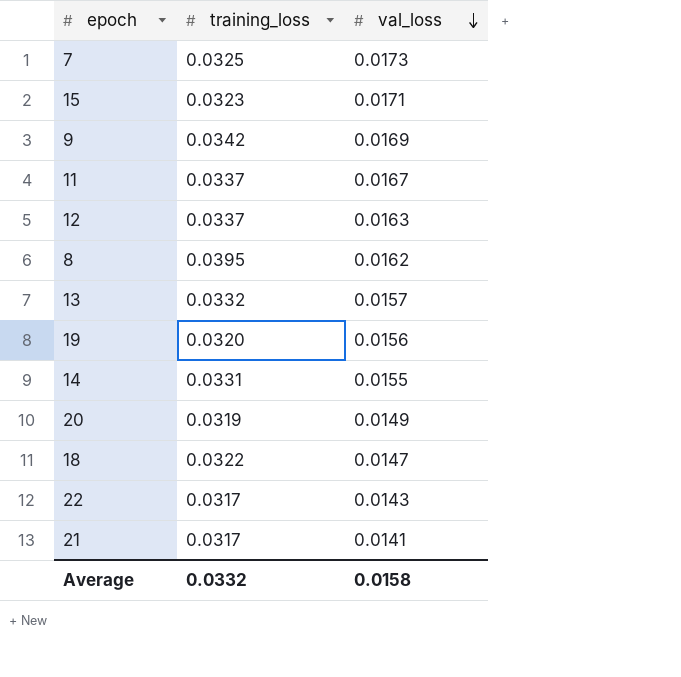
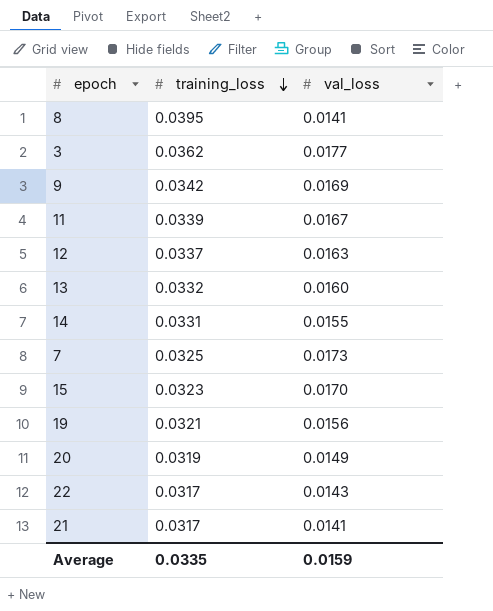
row order: val_loss descending -> training_loss descending
row 18: 0.0322 | 0.0147 -> none
8 | val_loss: 0.0162 -> 0.0141
row 3: none -> 0.0362 | 0.0177
11 | training_loss: 0.0337 -> 0.0339
13 | val_loss: 0.0157 -> 0.0160
15 | val_loss: 0.0171 -> 0.0170
19 | training_loss: 0.0320 -> 0.0321
Average | training_loss: 0.0332 -> 0.0335
Average | val_loss: 0.0158 -> 0.0159

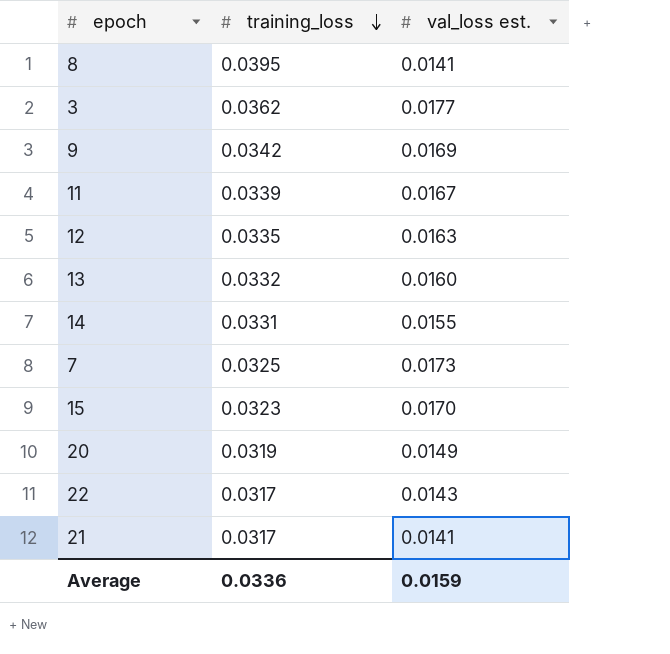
column name: val_loss -> val_loss est.
row 19: 0.0321 | 0.0156 -> none
12 | training_loss: 0.0337 -> 0.0335
Average | training_loss: 0.0335 -> 0.0336

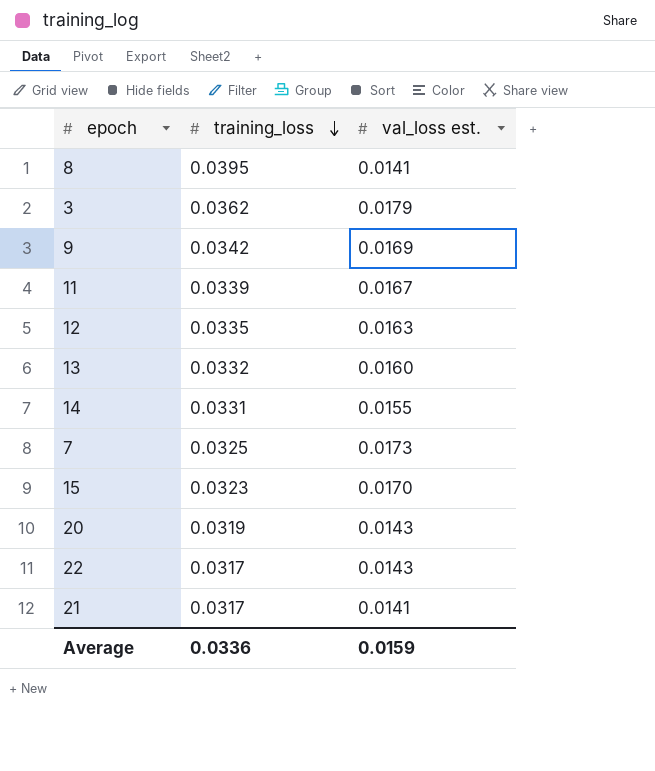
3 | val_loss est.: 0.0177 -> 0.0179
20 | val_loss est.: 0.0149 -> 0.0143

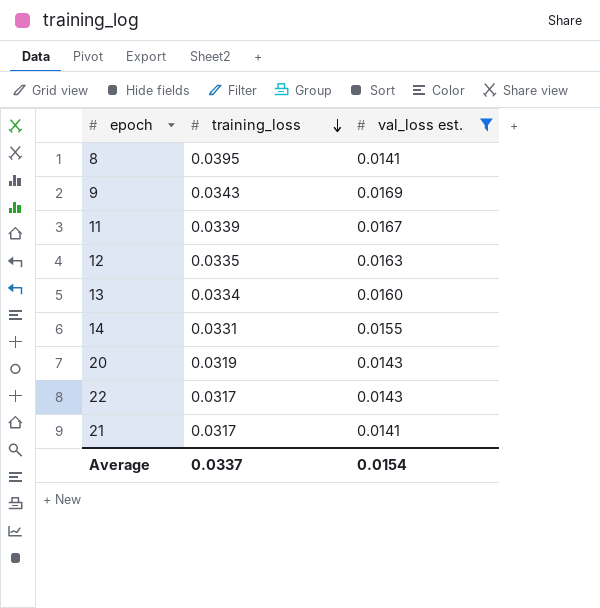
filter: none -> val_loss est. <= 0.0169
9 | training_loss: 0.0342 -> 0.0343
13 | training_loss: 0.0332 -> 0.0334
Average | training_loss: 0.0336 -> 0.0337
Average | val_loss est.: 0.0159 -> 0.0154

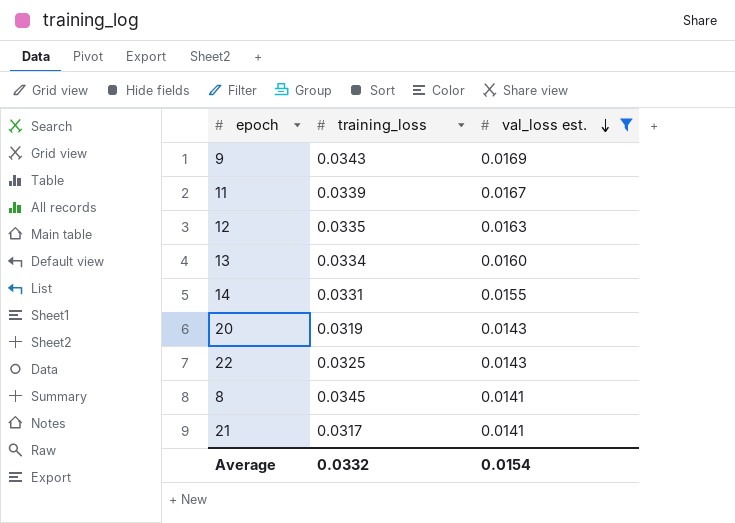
row order: training_loss descending -> val_loss est. descending
22 | training_loss: 0.0317 -> 0.0325
8 | training_loss: 0.0395 -> 0.0345
Average | training_loss: 0.0337 -> 0.0332

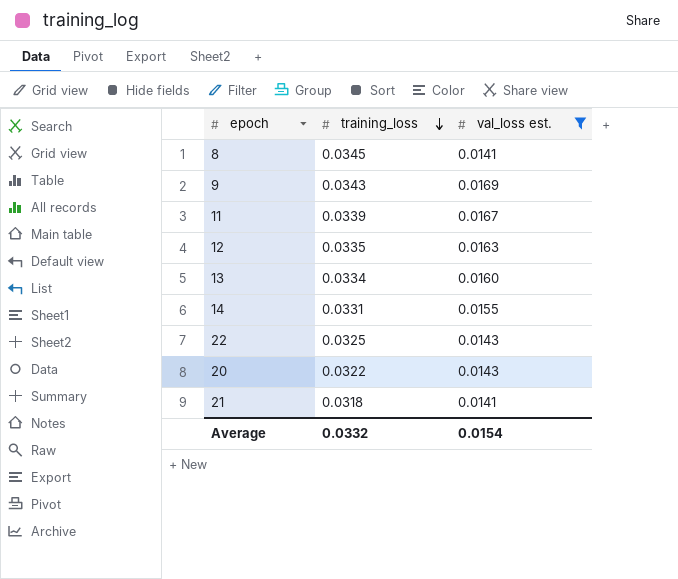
row order: val_loss est. descending -> training_loss descending
20 | training_loss: 0.0319 -> 0.0322
21 | training_loss: 0.0317 -> 0.0318

